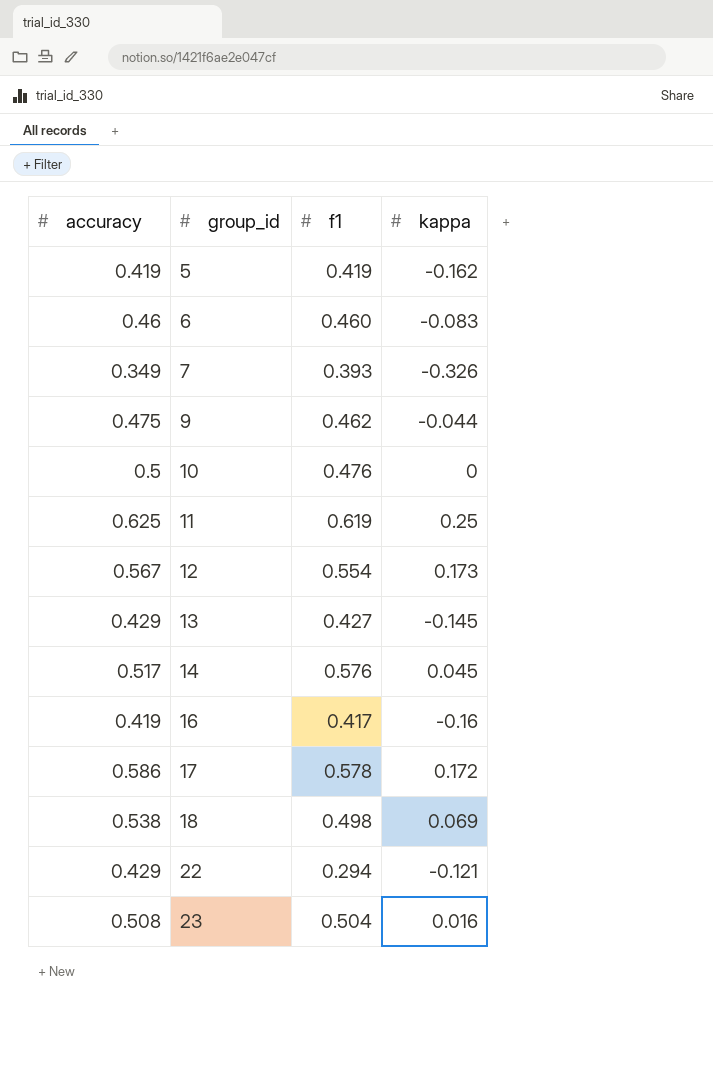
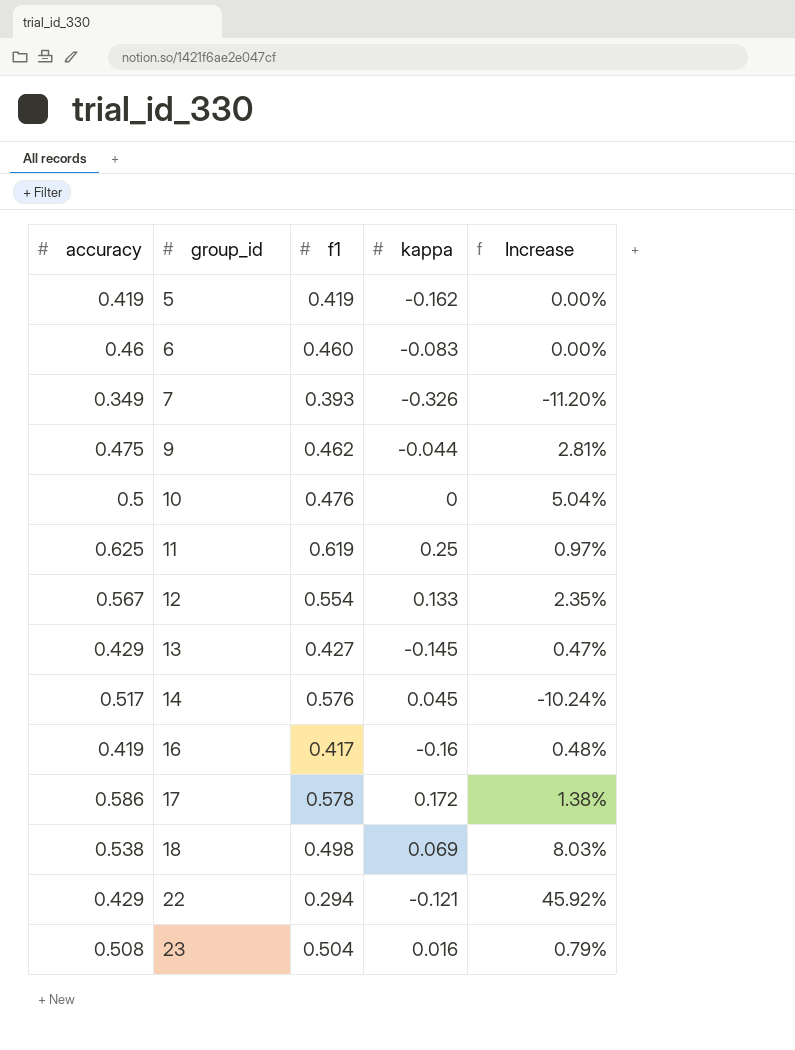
column Increase | formula: none -> ([accuracy] - [f1]) / [f1]
12 | kappa: 0.173 -> 0.133

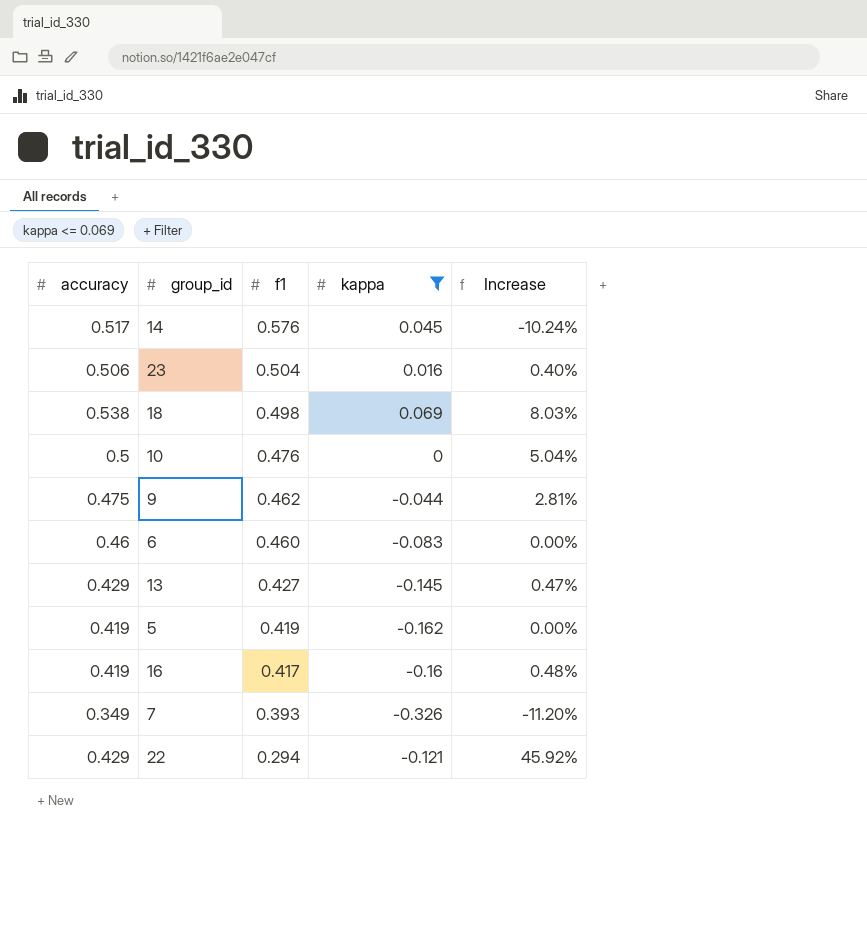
filter: none -> kappa <= 0.069
row order: group_id ascending -> f1 descending
23 | accuracy: 0.508 -> 0.506
23 | Increase: 0.79% -> 0.40%

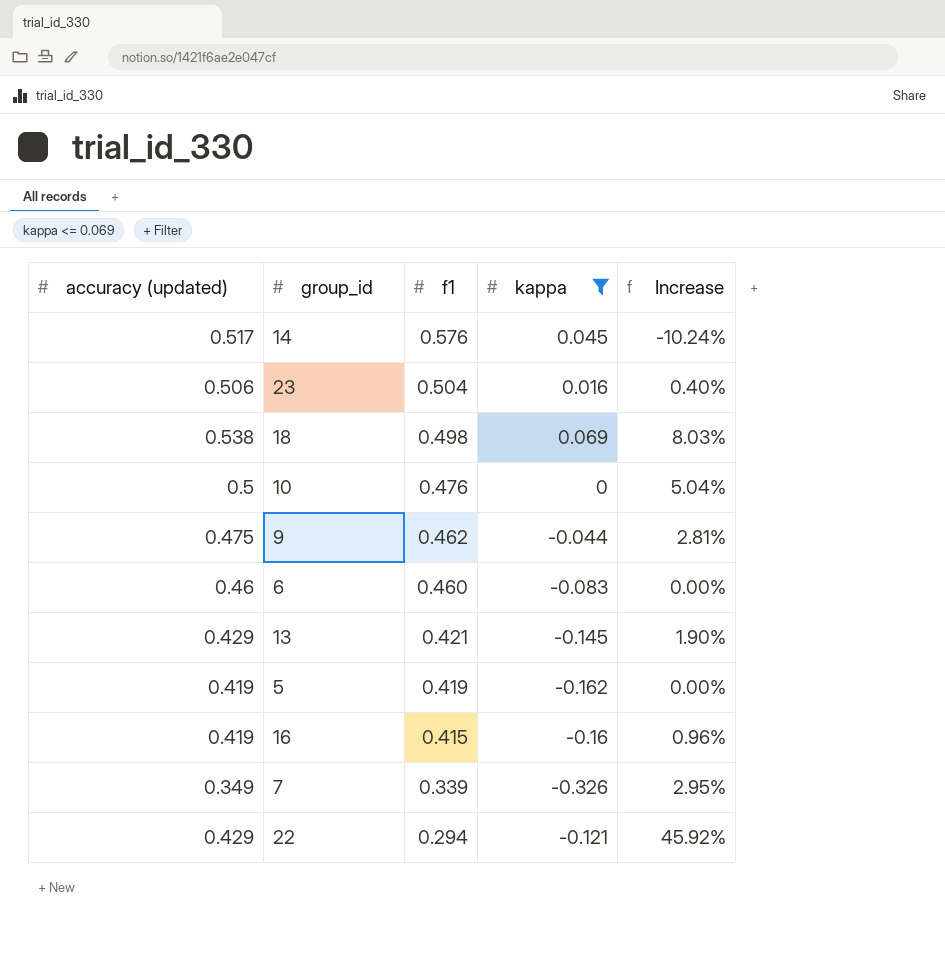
column name: accuracy -> accuracy (updated)
13 | f1: 0.427 -> 0.421
13 | Increase: 0.47% -> 1.90%
16 | f1: 0.417 -> 0.415
16 | Increase: 0.48% -> 0.96%
7 | f1: 0.393 -> 0.339
7 | Increase: -11.20% -> 2.95%

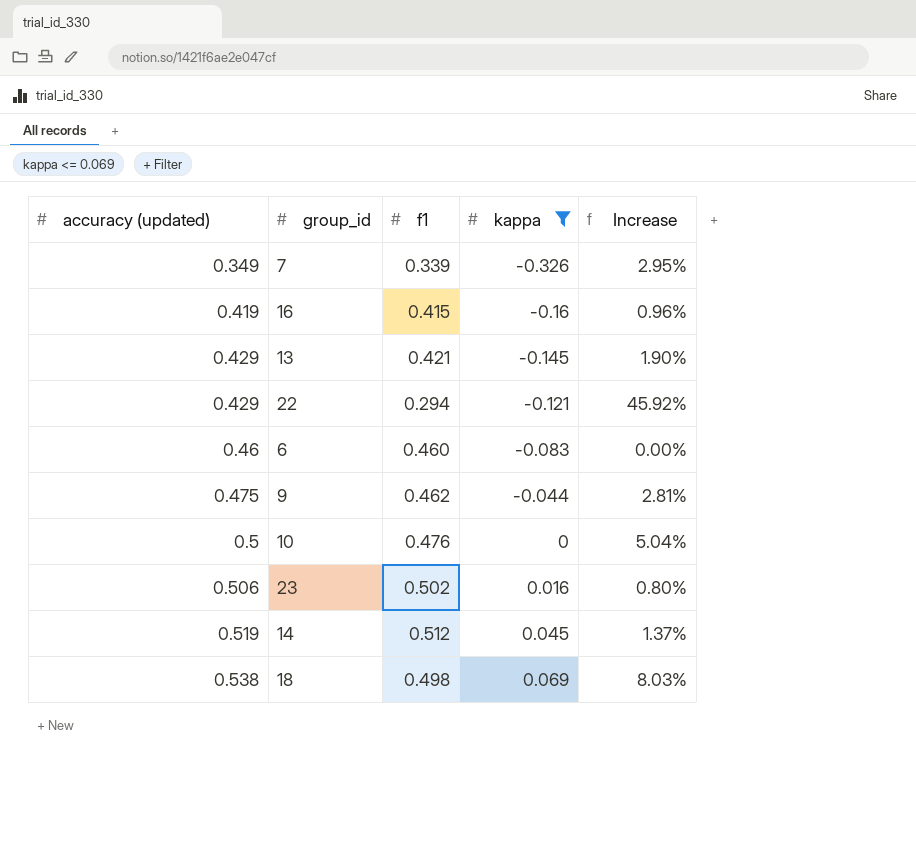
row order: f1 descending -> accuracy (updated) ascending
row 5: 0.419 | 0.419 | -0.162 | 0.00% -> none
23 | f1: 0.504 -> 0.502
23 | Increase: 0.40% -> 0.80%
14 | accuracy (updated): 0.517 -> 0.519
14 | f1: 0.576 -> 0.512
14 | Increase: -10.24% -> 1.37%

